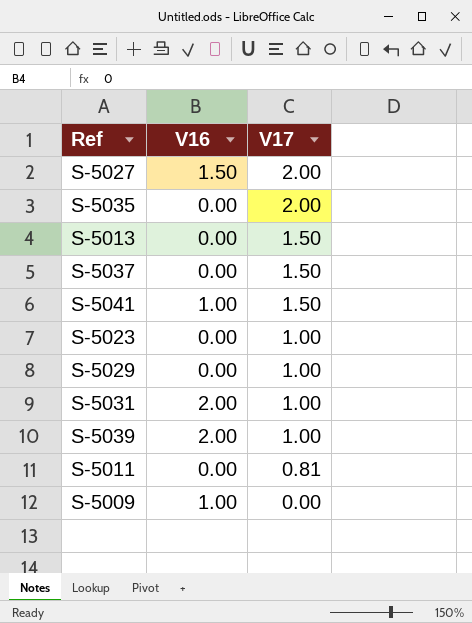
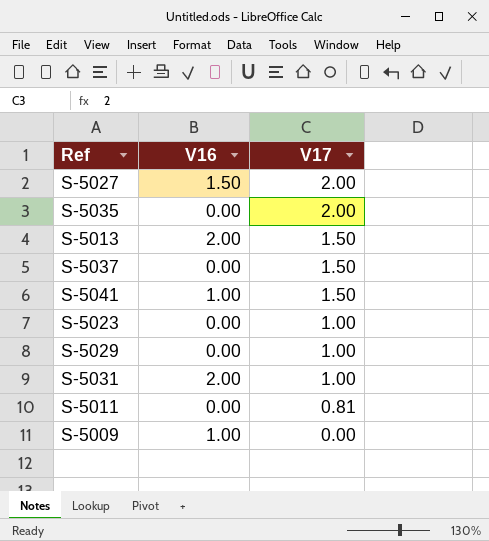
row S-5039: 2.00 | 1.00 -> none
S-5013 | V16: 0.00 -> 2.00

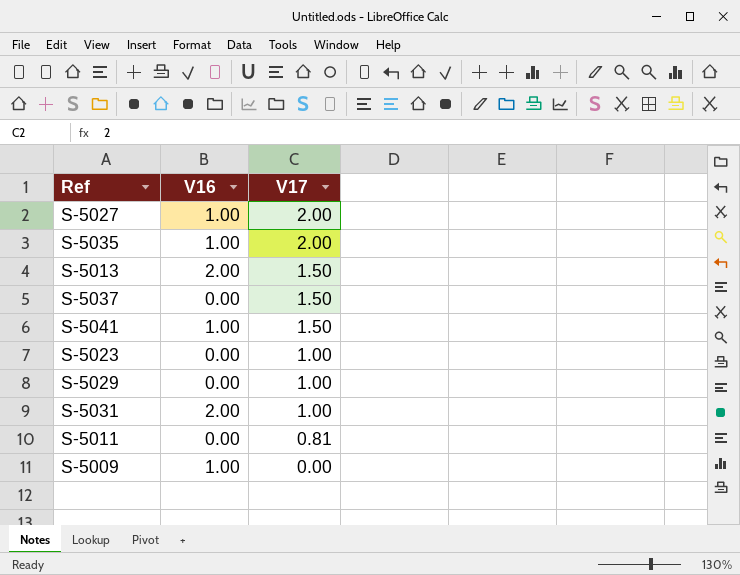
S-5027 | V16: 1.50 -> 1.00
S-5035 | V16: 0.00 -> 1.00

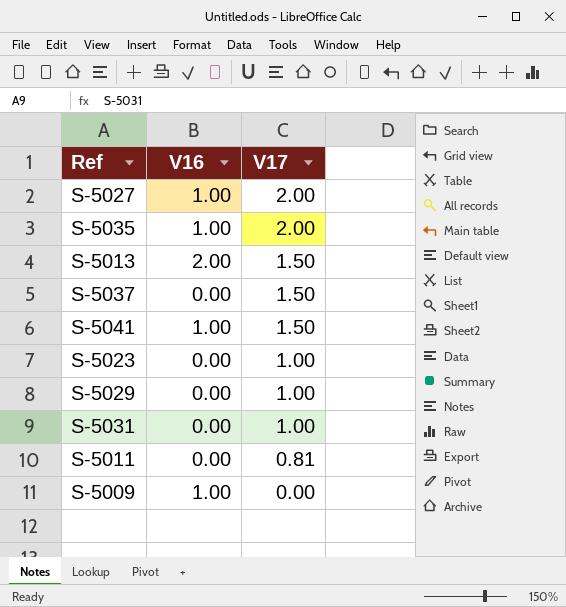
S-5031 | V16: 2.00 -> 0.00

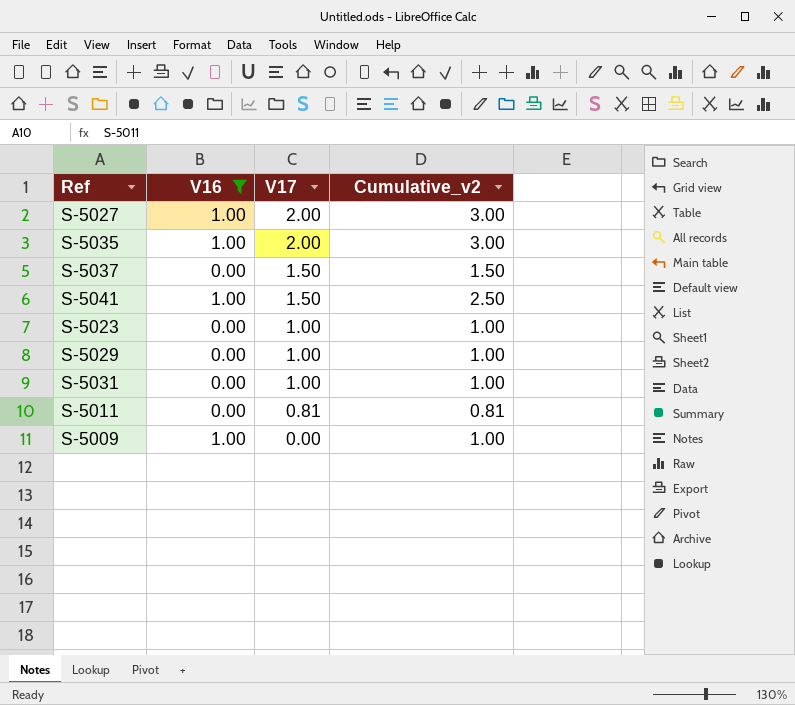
filter: none -> V16 != 2.00
column Cumulative_v2 | formula: none -> [V16] + [V17]

